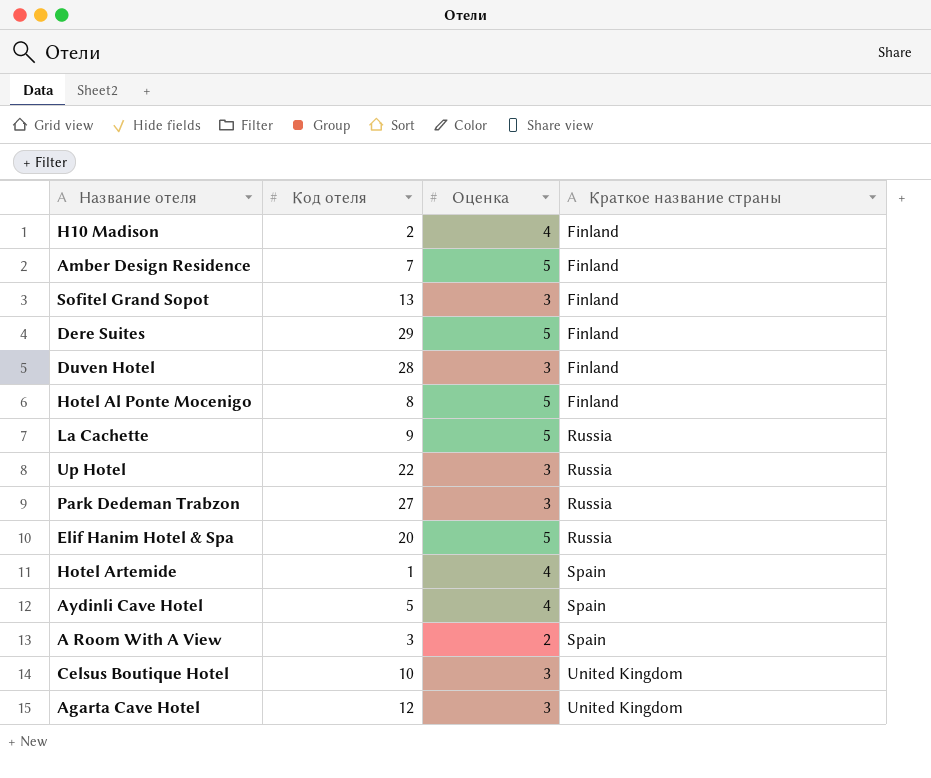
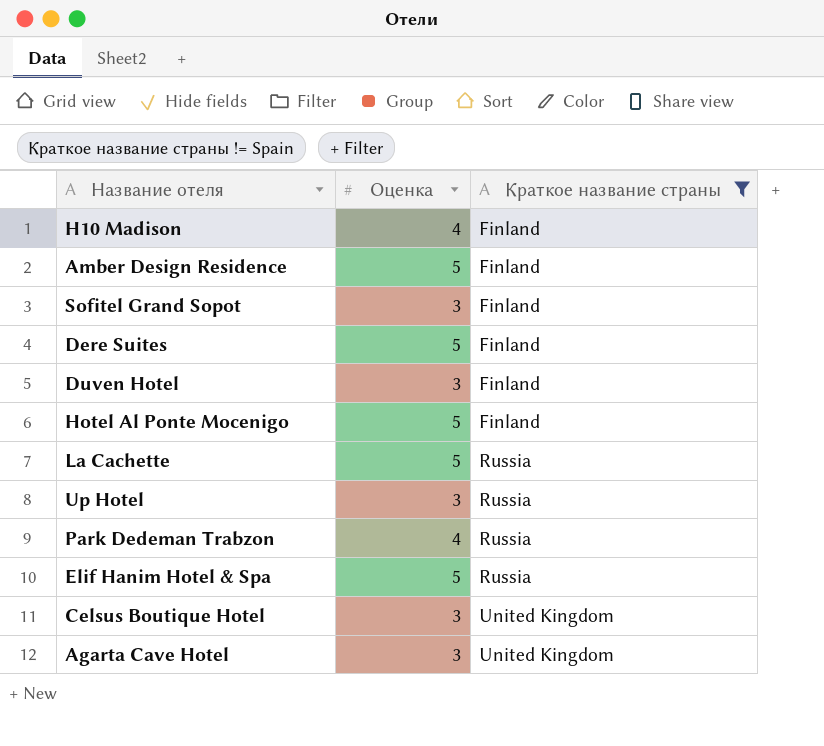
filter: none -> Краткое название страны != Spain
column Код отеля | position: 2 -> none
Park Dedeman Trabzon | Оценка: 3 -> 4

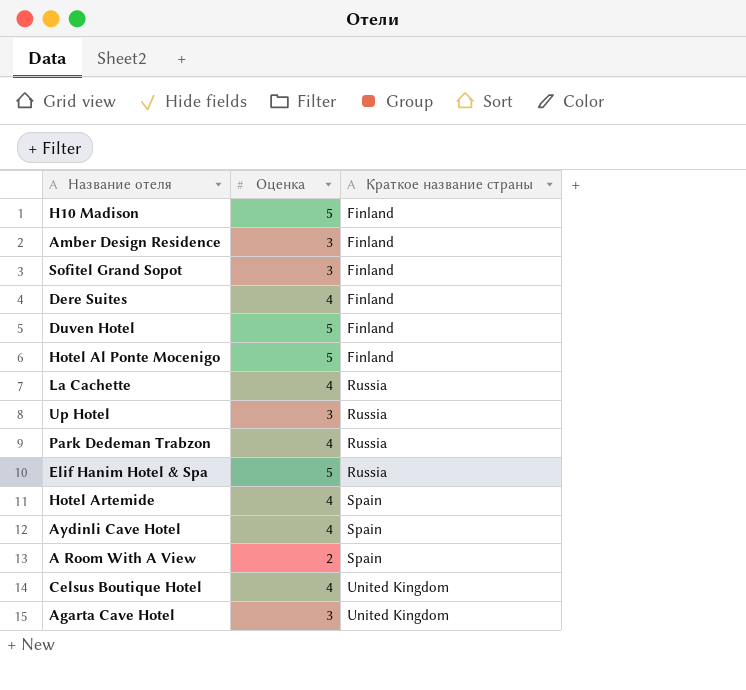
filter: Краткое название страны != Spain -> none
H10 Madison | Оценка: 4 -> 5
Amber Design Residence | Оценка: 5 -> 3
Dere Suites | Оценка: 5 -> 4
Duven Hotel | Оценка: 3 -> 5
La Cachette | Оценка: 5 -> 4
Celsus Boutique Hotel | Оценка: 3 -> 4

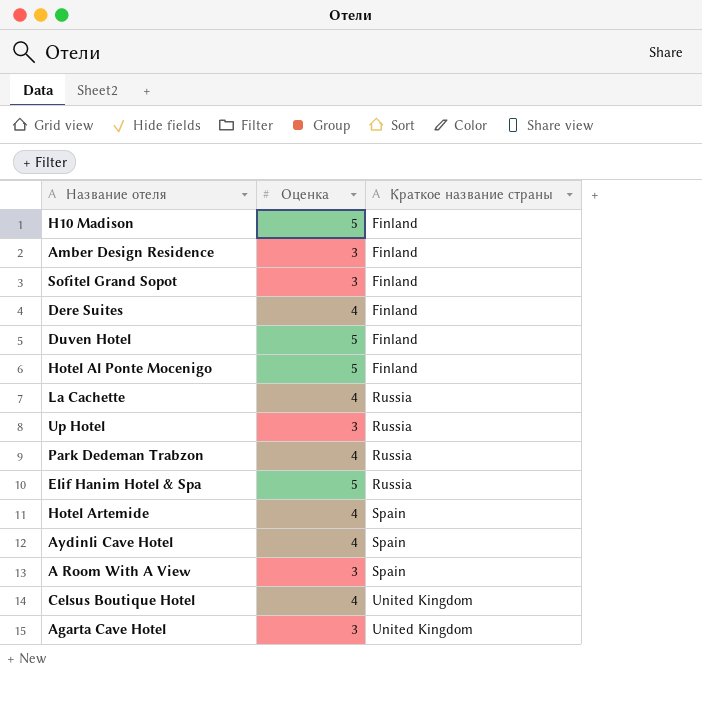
A Room With A View | Оценка: 2 -> 3

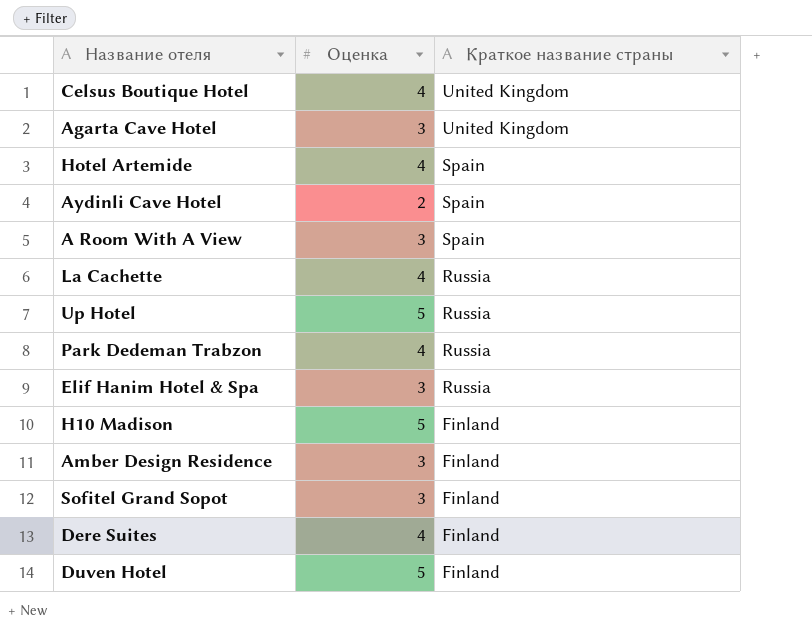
row order: Краткое название страны ascending -> Краткое название страны descending
row Hotel Al Ponte Mocenigo: 5 | Finland -> none
Aydinli Cave Hotel | Оценка: 4 -> 2
Up Hotel | Оценка: 3 -> 5
Elif Hanim Hotel & Spa | Оценка: 5 -> 3

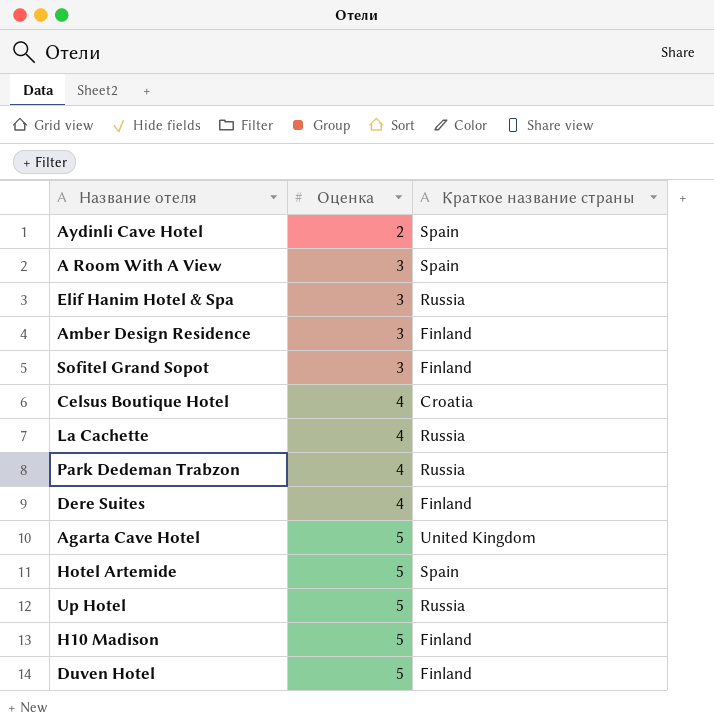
row order: Краткое название страны descending -> Оценка ascending
Celsus Boutique Hotel | Краткое название страны: United Kingdom -> Croatia
Agarta Cave Hotel | Оценка: 3 -> 5
Hotel Artemide | Оценка: 4 -> 5

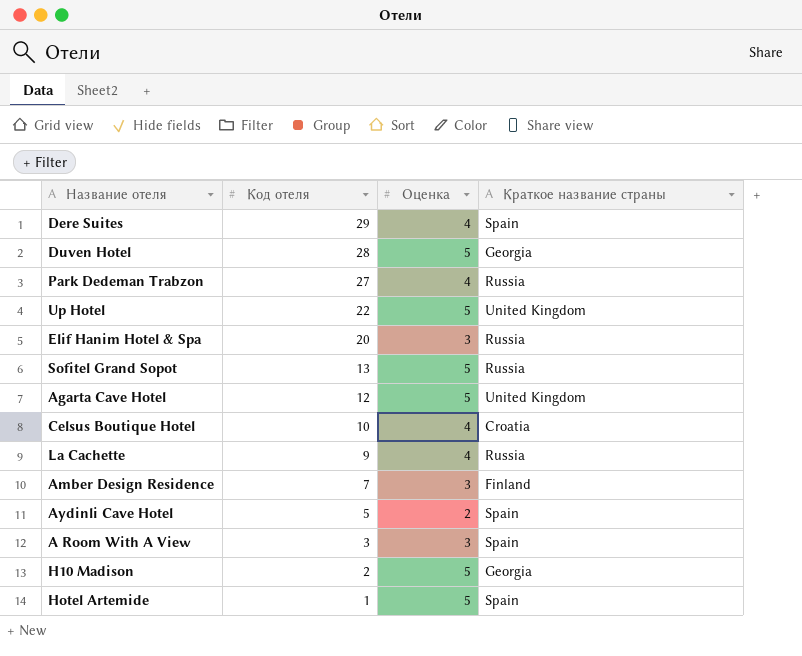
row order: Оценка ascending -> Код отеля descending
column Код отеля | position: none -> 2
Dere Suites | Краткое название страны: Finland -> Spain
Duven Hotel | Краткое название страны: Finland -> Georgia
Up Hotel | Краткое название страны: Russia -> United Kingdom
Sofitel Grand Sopot | Оценка: 3 -> 5
Sofitel Grand Sopot | Краткое название страны: Finland -> Russia
H10 Madison | Краткое название страны: Finland -> Georgia

